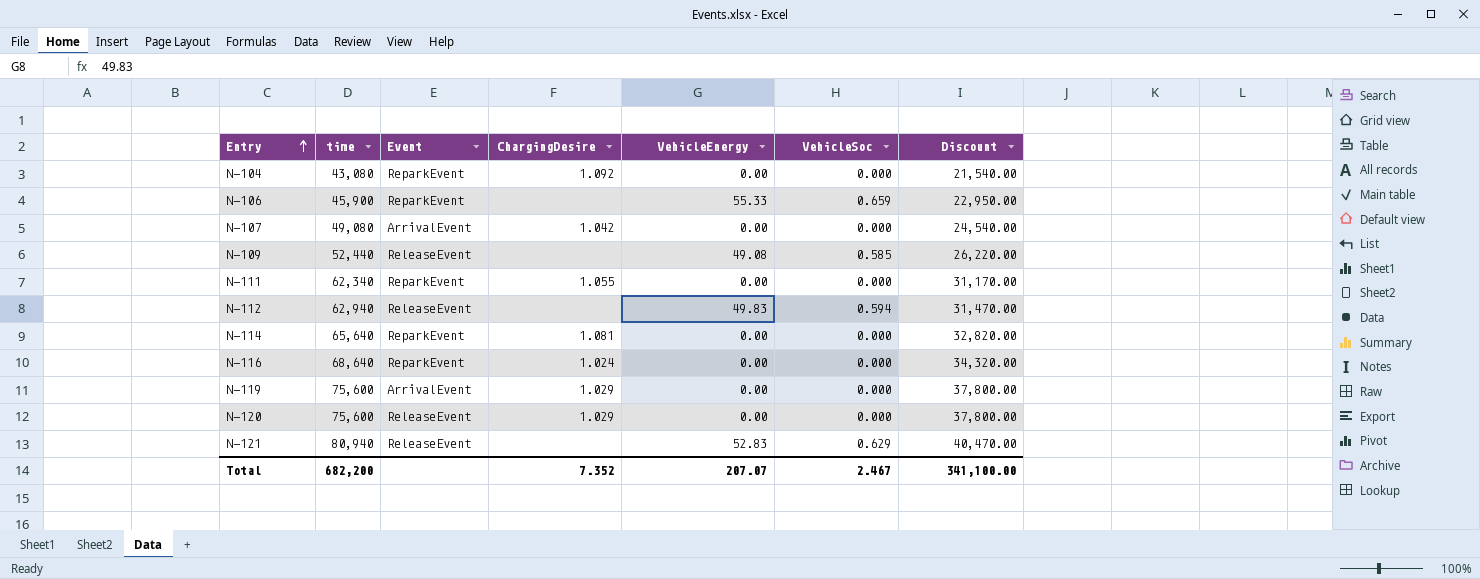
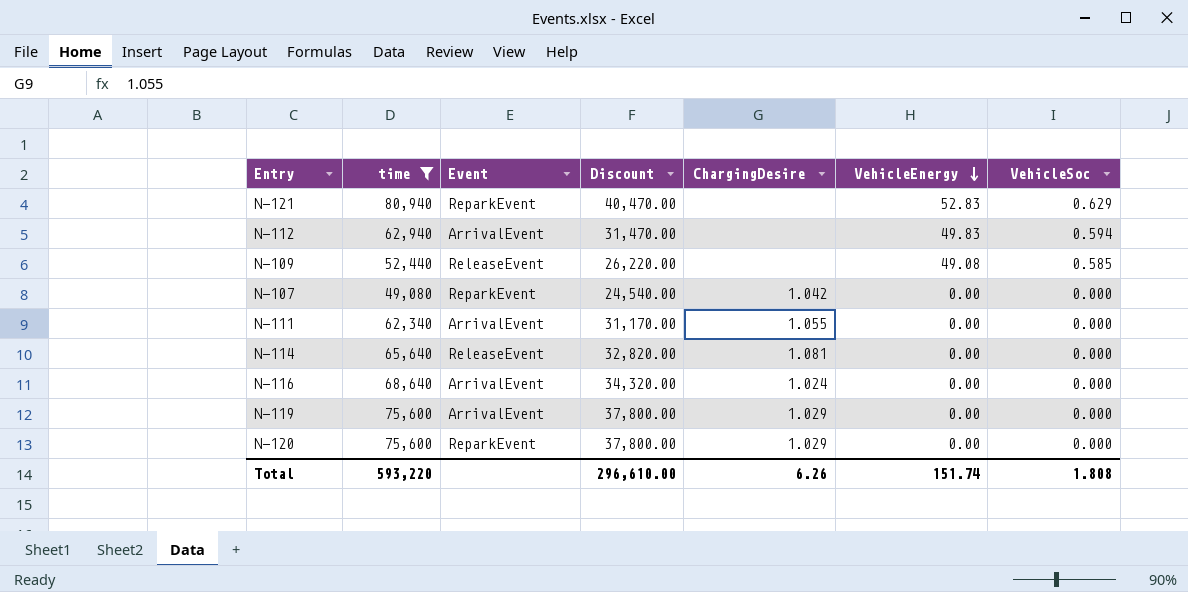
filter: none -> time >= 49,080
row order: Entry ascending -> VehicleEnergy descending
column Discount | position: 7 -> 4
N-121 | Event: ReleaseEvent -> ReparkEvent
N-112 | Event: ReleaseEvent -> ArrivalEvent
N-107 | Event: ArrivalEvent -> ReparkEvent
N-111 | Event: ReparkEvent -> ArrivalEvent
N-114 | Event: ReparkEvent -> ReleaseEvent
N-116 | Event: ReparkEvent -> ArrivalEvent
N-120 | Event: ReleaseEvent -> ReparkEvent
Total | time: 682,200 -> 593,220
Total | Discount: 341,100.00 -> 296,610.00
Total | ChargingDesire: 7.352 -> 6.26
Total | VehicleEnergy: 207.07 -> 151.74
Total | VehicleSoc: 2.467 -> 1.808

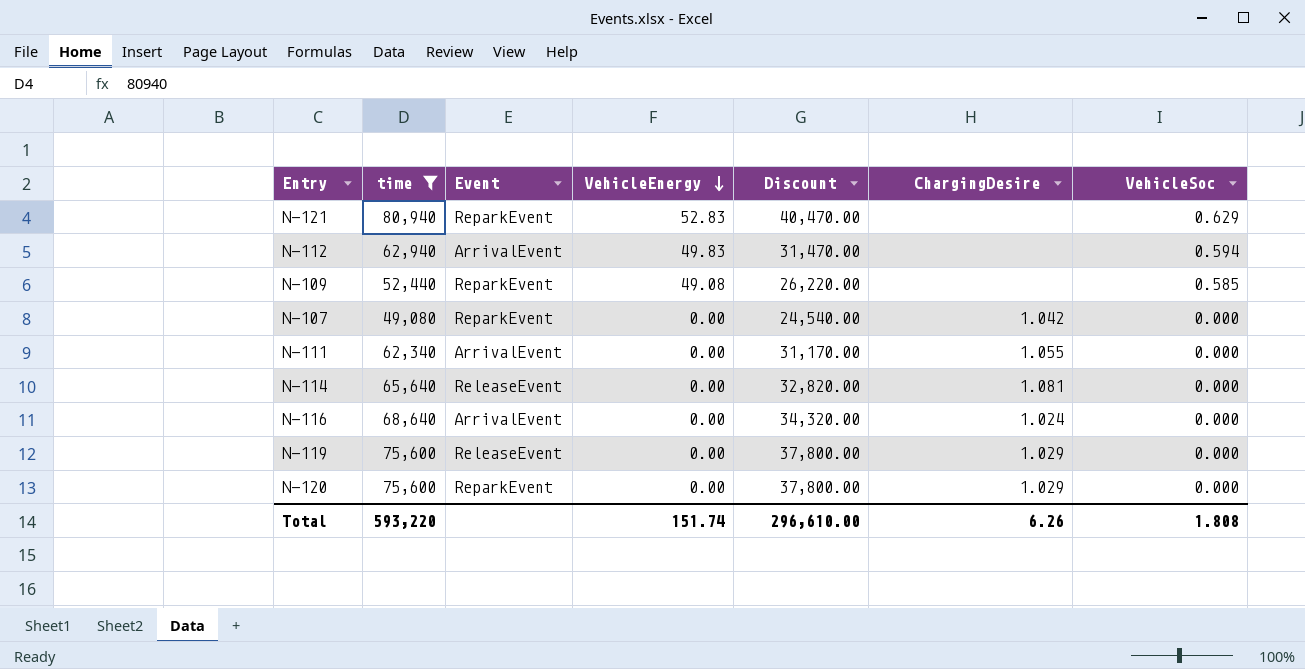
column VehicleEnergy | position: 6 -> 4
N-109 | Event: ReleaseEvent -> ReparkEvent
N-119 | Event: ArrivalEvent -> ReleaseEvent

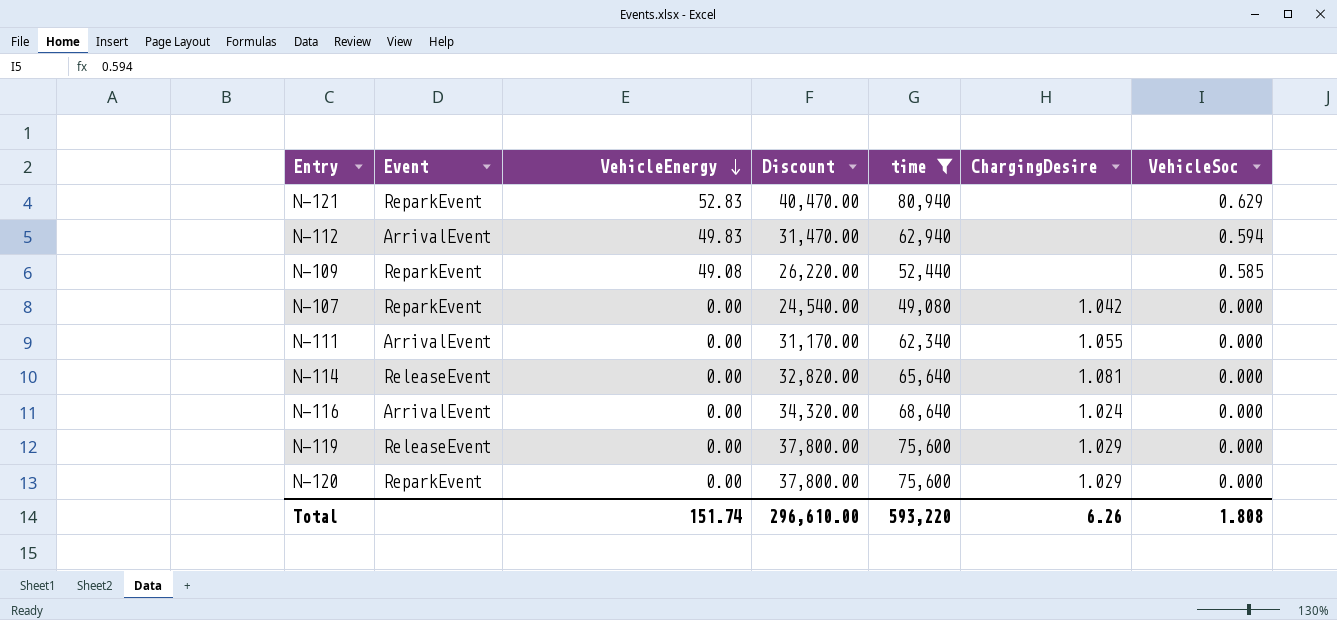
column time | position: 2 -> 5

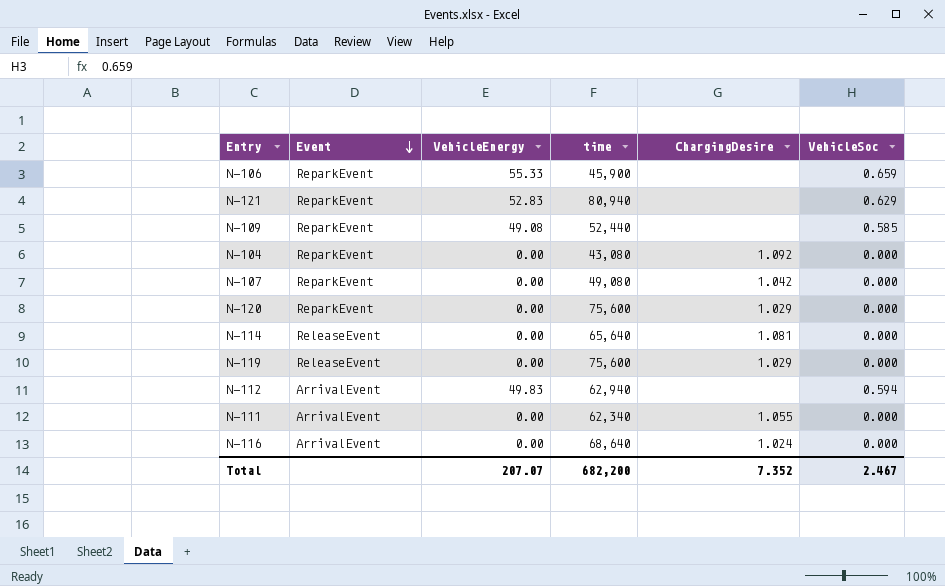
filter: time >= 49,080 -> none
row order: VehicleEnergy descending -> Event descending
column Discount | formula: [time] * 0.5 -> none
Total | VehicleEnergy: 151.74 -> 207.07
Total | time: 593,220 -> 682,200
Total | ChargingDesire: 6.26 -> 7.352
Total | VehicleSoc: 1.808 -> 2.467

